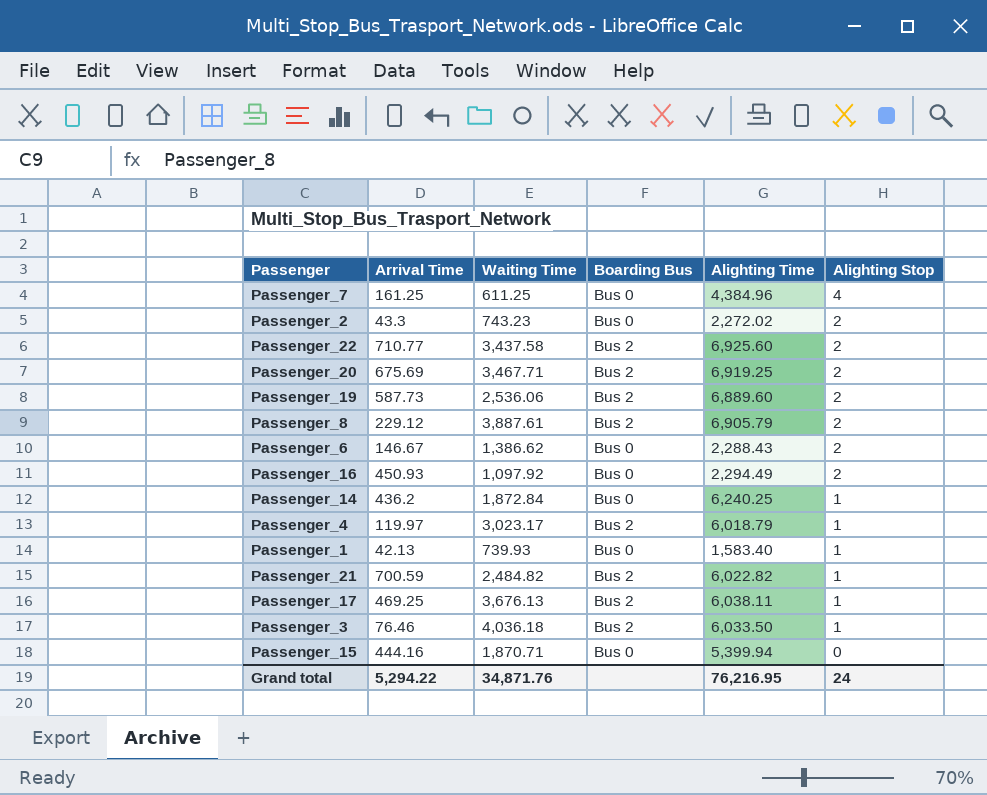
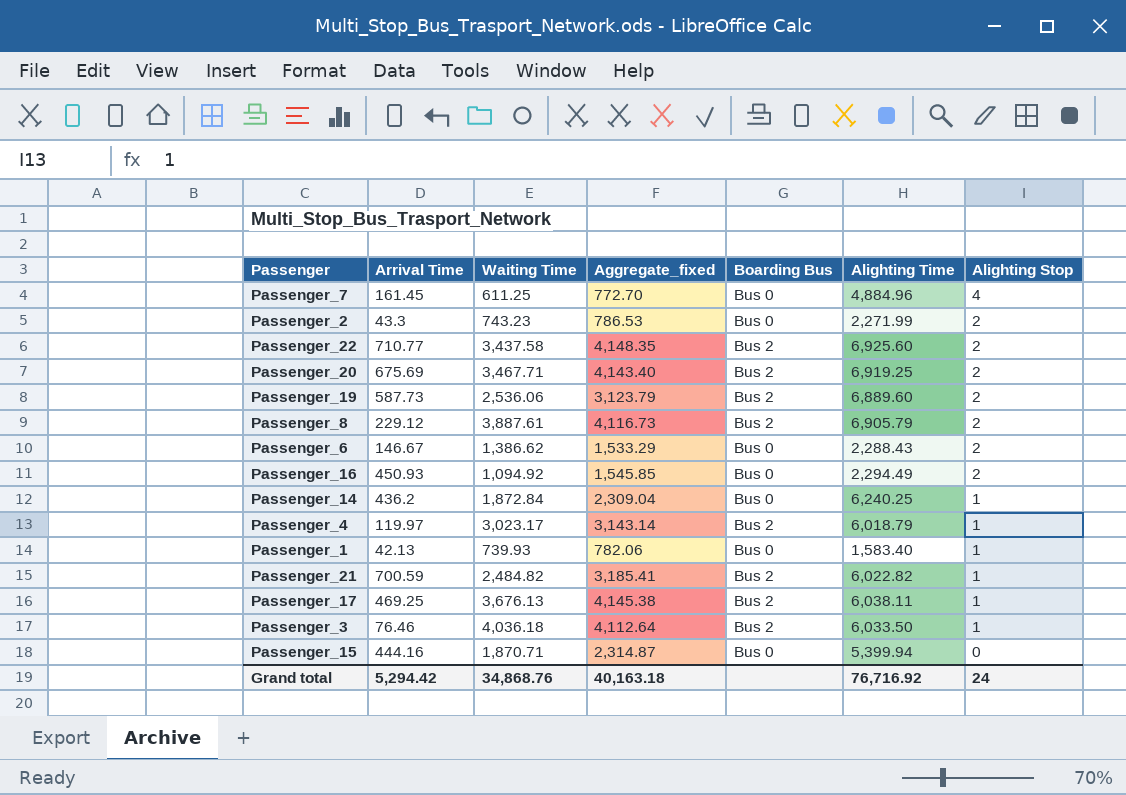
column Aggregate_fixed | formula: none -> [Arrival Time] + [Waiting Time]
Passenger_7 | Arrival Time: 161.25 -> 161.45
Passenger_7 | Alighting Time: 4,384.96 -> 4,884.96
Passenger_2 | Alighting Time: 2,272.02 -> 2,271.99
Passenger_16 | Waiting Time: 1,097.92 -> 1,094.92
Grand total | Arrival Time: 5,294.22 -> 5,294.42
Grand total | Waiting Time: 34,871.76 -> 34,868.76
Grand total | Alighting Time: 76,216.95 -> 76,716.92

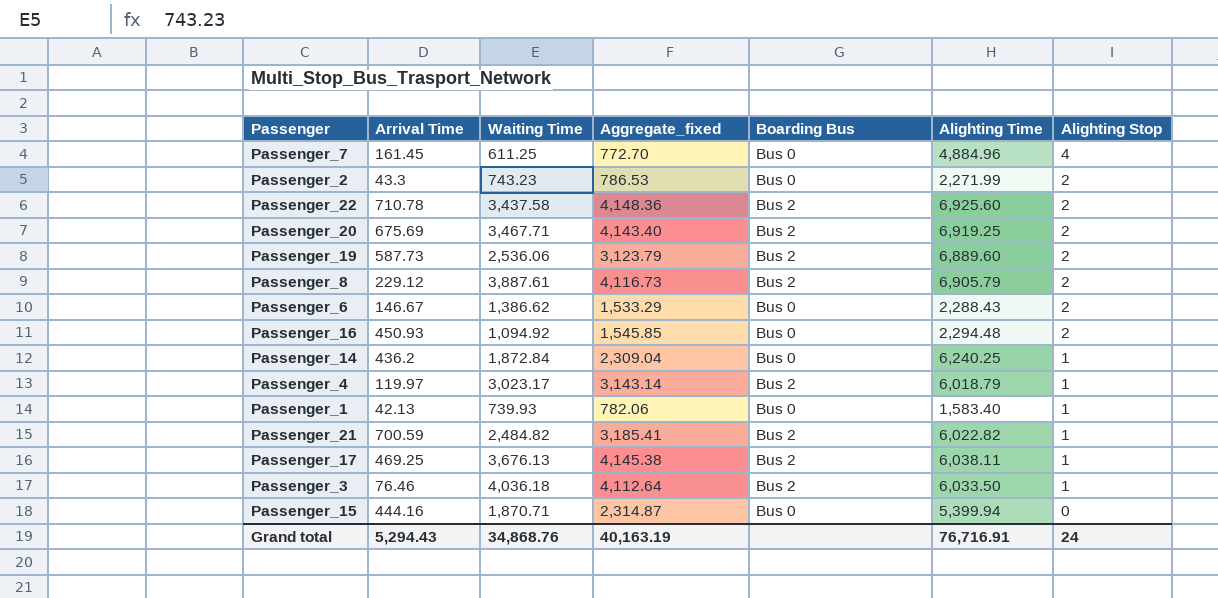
Passenger_22 | Arrival Time: 710.77 -> 710.78
Passenger_22 | Aggregate_fixed: 4,148.35 -> 4,148.36
Passenger_16 | Alighting Time: 2,294.49 -> 2,294.48
Grand total | Arrival Time: 5,294.42 -> 5,294.43
Grand total | Aggregate_fixed: 40,163.18 -> 40,163.19
Grand total | Alighting Time: 76,716.92 -> 76,716.91

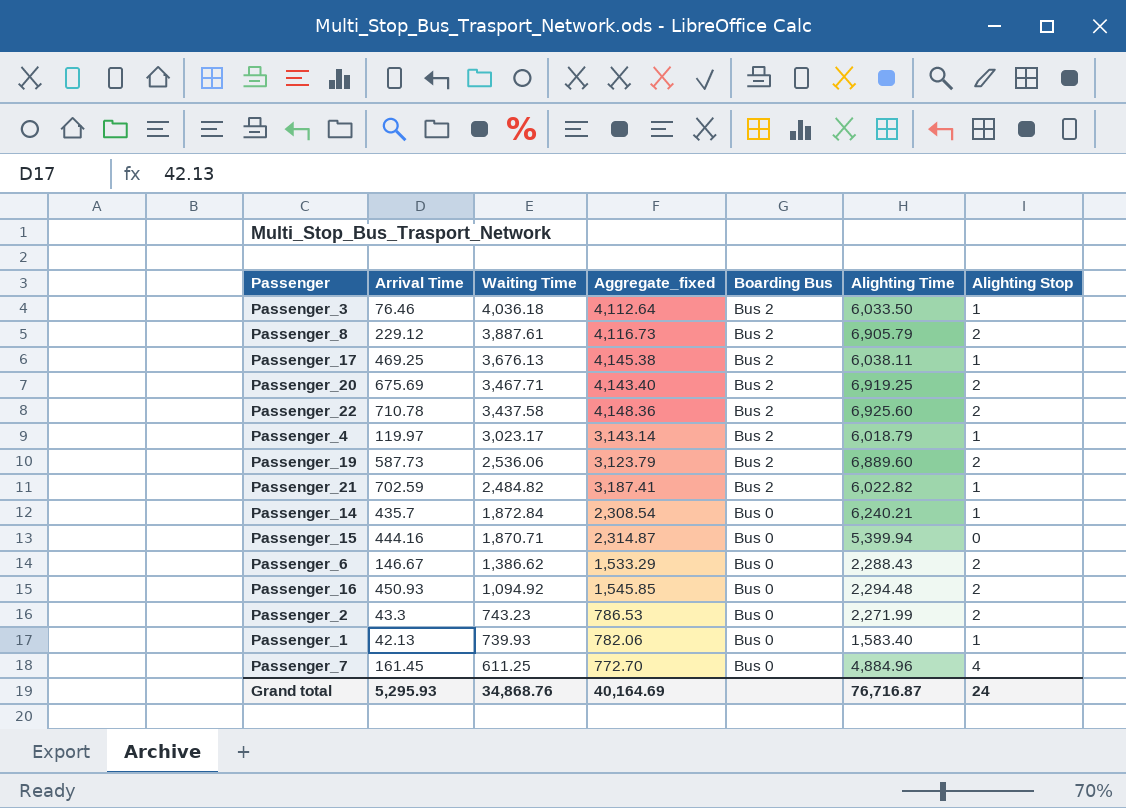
row order: Alighting Stop descending -> Waiting Time descending
Passenger_21 | Arrival Time: 700.59 -> 702.59
Passenger_21 | Aggregate_fixed: 3,185.41 -> 3,187.41
Passenger_14 | Arrival Time: 436.2 -> 435.7
Passenger_14 | Aggregate_fixed: 2,309.04 -> 2,308.54
Passenger_14 | Alighting Time: 6,240.25 -> 6,240.21
Grand total | Arrival Time: 5,294.43 -> 5,295.93
Grand total | Aggregate_fixed: 40,163.19 -> 40,164.69
Grand total | Alighting Time: 76,716.91 -> 76,716.87

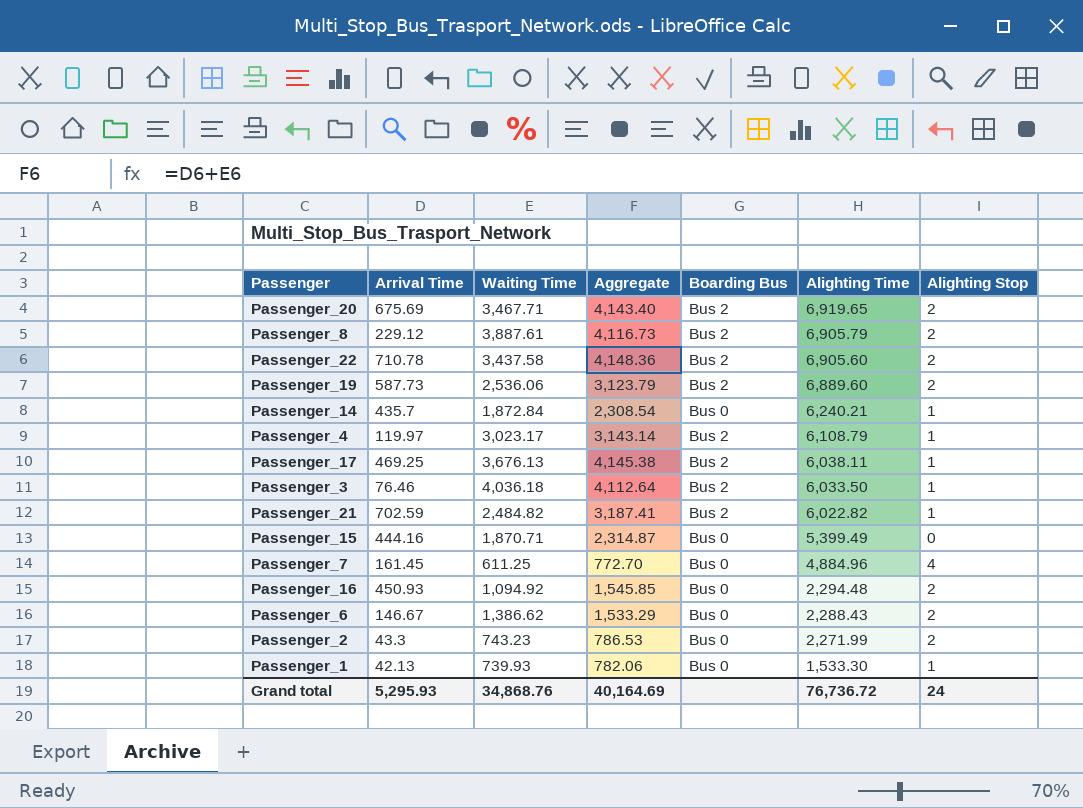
row order: Waiting Time descending -> Alighting Time descending
column name: Aggregate_fixed -> Aggregate
Passenger_20 | Alighting Time: 6,919.25 -> 6,919.65
Passenger_22 | Alighting Time: 6,925.60 -> 6,905.60
Passenger_4 | Alighting Time: 6,018.79 -> 6,108.79
Passenger_15 | Alighting Time: 5,399.94 -> 5,399.49
Passenger_1 | Alighting Time: 1,583.40 -> 1,533.30
Grand total | Alighting Time: 76,716.87 -> 76,736.72

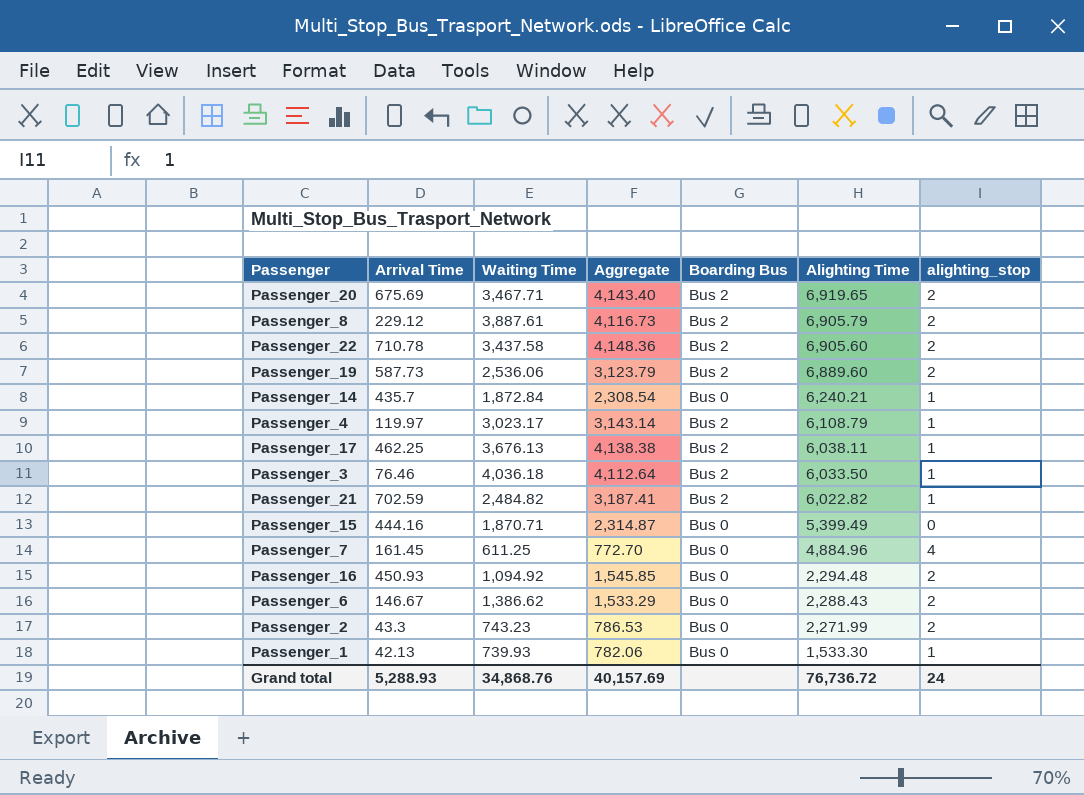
column name: Alighting Stop -> alighting_stop
Passenger_17 | Arrival Time: 469.25 -> 462.25
Passenger_17 | Aggregate: 4,145.38 -> 4,138.38
Grand total | Arrival Time: 5,295.93 -> 5,288.93
Grand total | Aggregate: 40,164.69 -> 40,157.69

